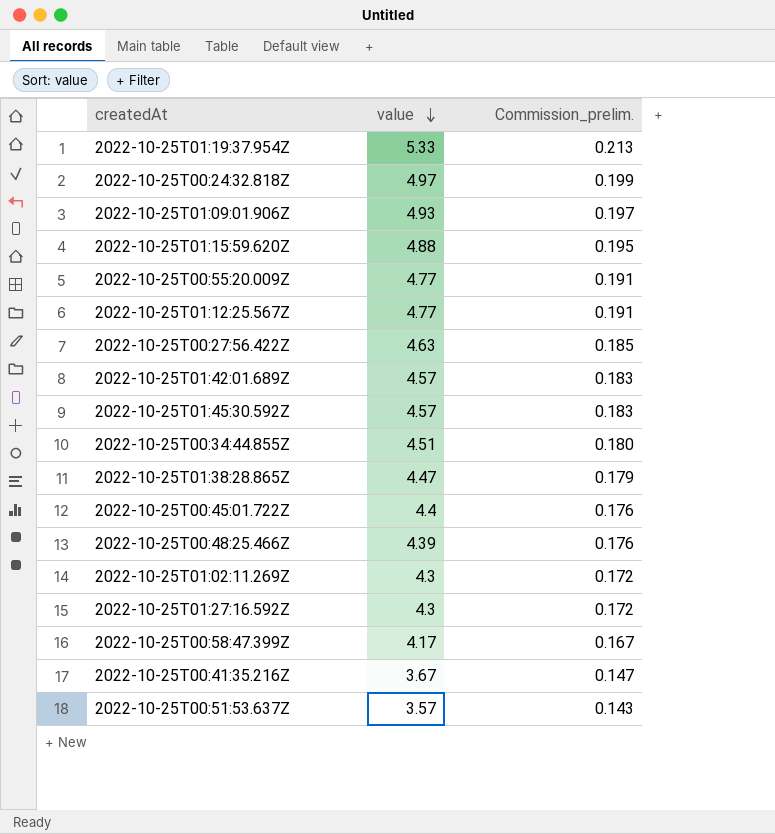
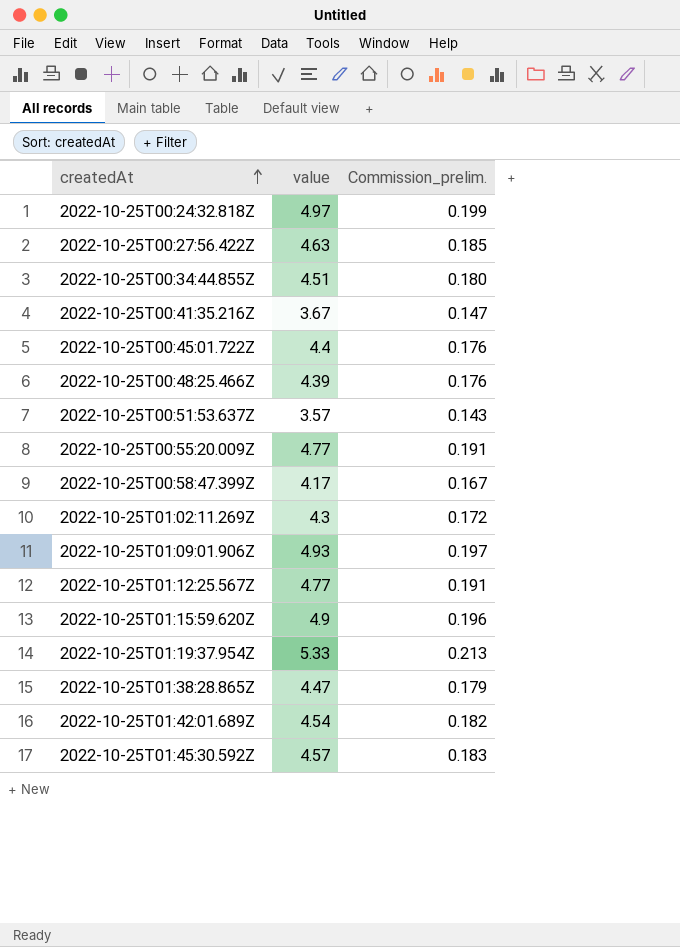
row order: value descending -> createdAt ascending
row 2022-10-25T01:27:16.592Z: 4.3 | 0.172 -> none
2022-10-25T01:15:59.620Z | value: 4.88 -> 4.9
2022-10-25T01:15:59.620Z | Commission_prelim.: 0.195 -> 0.196
2022-10-25T01:42:01.689Z | value: 4.57 -> 4.54
2022-10-25T01:42:01.689Z | Commission_prelim.: 0.183 -> 0.182

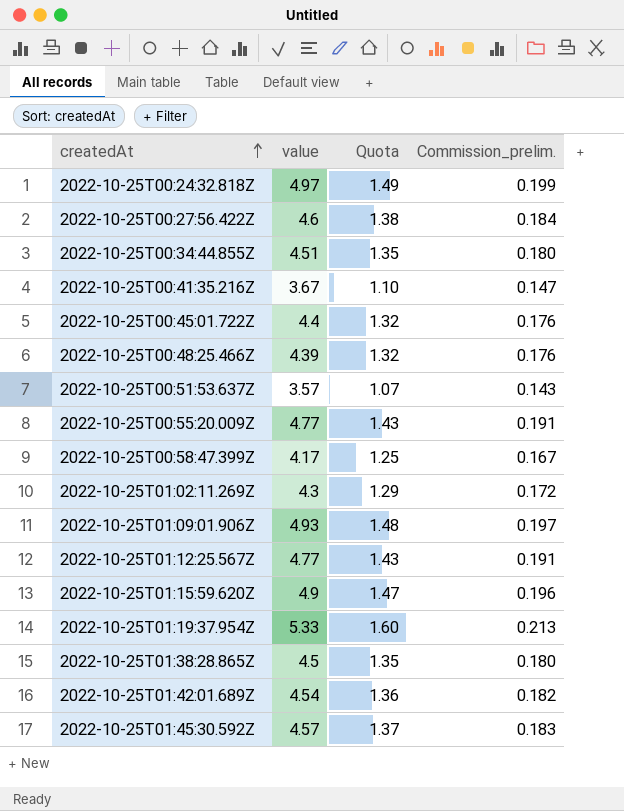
column Quota | formula: none -> [value] * 0.3
2022-10-25T00:27:56.422Z | value: 4.63 -> 4.6
2022-10-25T00:27:56.422Z | Commission_prelim.: 0.185 -> 0.184
2022-10-25T01:38:28.865Z | value: 4.47 -> 4.5
2022-10-25T01:38:28.865Z | Commission_prelim.: 0.179 -> 0.180

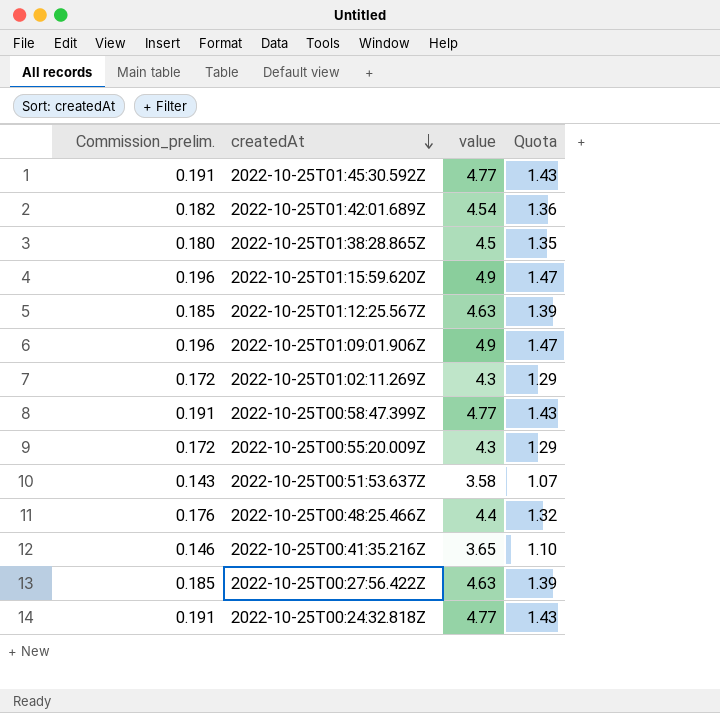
row order: createdAt ascending -> createdAt descending
column Commission_prelim. | position: 4 -> 1
row 2022-10-25T00:34:44.855Z: 4.51 | 1.35 | 0.180 -> none
row 2022-10-25T00:45:01.722Z: 4.4 | 1.32 | 0.176 -> none
row 2022-10-25T01:19:37.954Z: 5.33 | 1.60 | 0.213 -> none
2022-10-25T01:45:30.592Z | Commission_prelim.: 0.183 -> 0.191
2022-10-25T01:45:30.592Z | value: 4.57 -> 4.77
2022-10-25T01:45:30.592Z | Quota: 1.37 -> 1.43
2022-10-25T01:12:25.567Z | Commission_prelim.: 0.191 -> 0.185
2022-10-25T01:12:25.567Z | value: 4.77 -> 4.63
2022-10-25T01:12:25.567Z | Quota: 1.43 -> 1.39
2022-10-25T01:09:01.906Z | Commission_prelim.: 0.197 -> 0.196
2022-10-25T01:09:01.906Z | value: 4.93 -> 4.9
2022-10-25T01:09:01.906Z | Quota: 1.48 -> 1.47
2022-10-25T00:58:47.399Z | Commission_prelim.: 0.167 -> 0.191
2022-10-25T00:58:47.399Z | value: 4.17 -> 4.77
2022-10-25T00:58:47.399Z | Quota: 1.25 -> 1.43
2022-10-25T00:55:20.009Z | Commission_prelim.: 0.191 -> 0.172
2022-10-25T00:55:20.009Z | value: 4.77 -> 4.3
2022-10-25T00:55:20.009Z | Quota: 1.43 -> 1.29
2022-10-25T00:51:53.637Z | value: 3.57 -> 3.58
2022-10-25T00:48:25.466Z | value: 4.39 -> 4.4
2022-10-25T00:41:35.216Z | Commission_prelim.: 0.147 -> 0.146
2022-10-25T00:41:35.216Z | value: 3.67 -> 3.65
2022-10-25T00:27:56.422Z | Commission_prelim.: 0.184 -> 0.185
2022-10-25T00:27:56.422Z | value: 4.6 -> 4.63
2022-10-25T00:27:56.422Z | Quota: 1.38 -> 1.39
2022-10-25T00:24:32.818Z | Commission_prelim.: 0.199 -> 0.191
2022-10-25T00:24:32.818Z | value: 4.97 -> 4.77
2022-10-25T00:24:32.818Z | Quota: 1.49 -> 1.43

